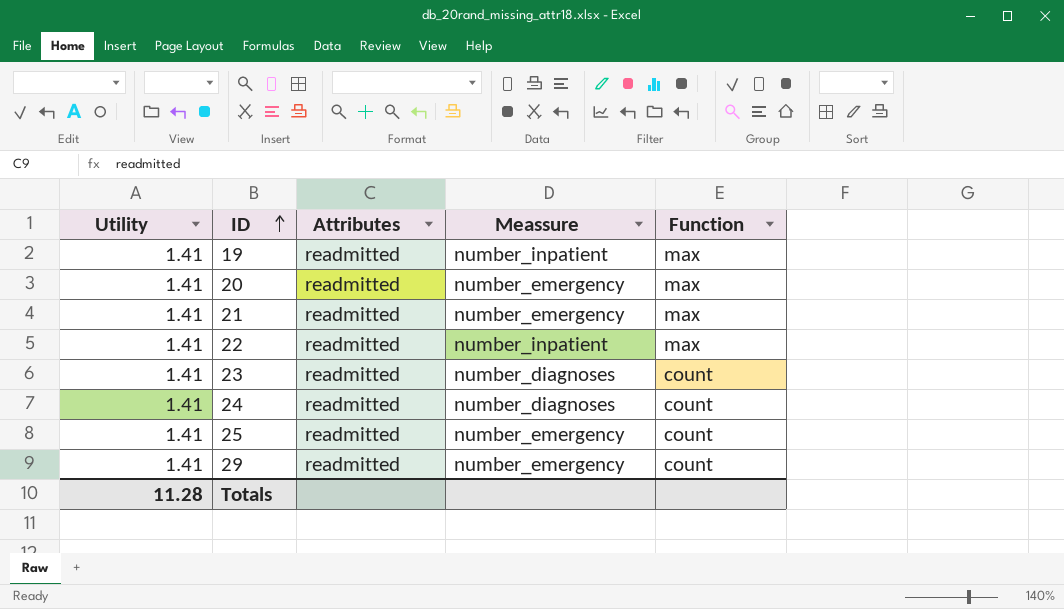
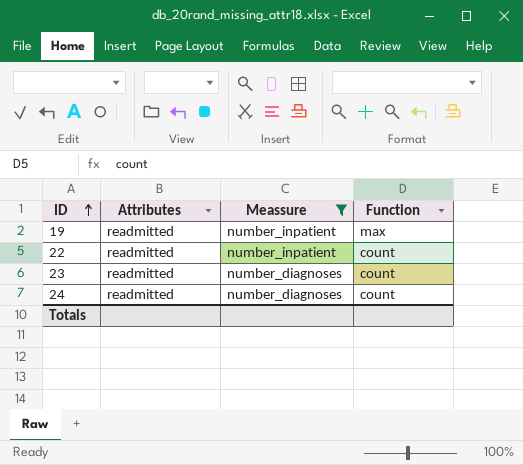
filter: none -> Meassure != number_emergency
column Utility | position: 1 -> none
22 | Function: max -> count

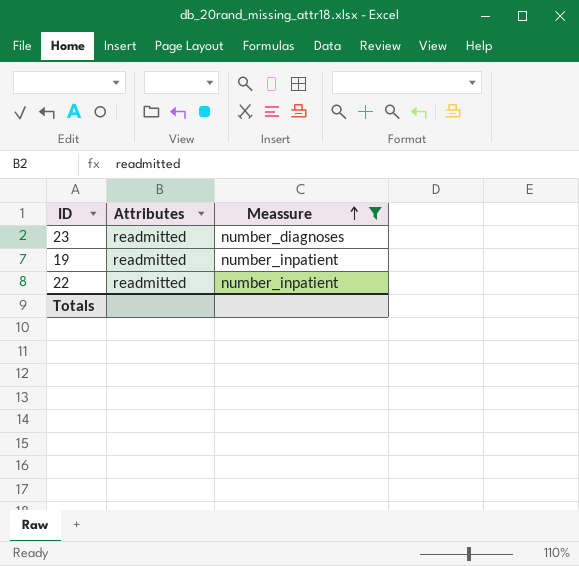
row order: ID ascending -> Meassure ascending
column Function | position: 4 -> none
row 24: readmitted | number_diagnoses | count -> none

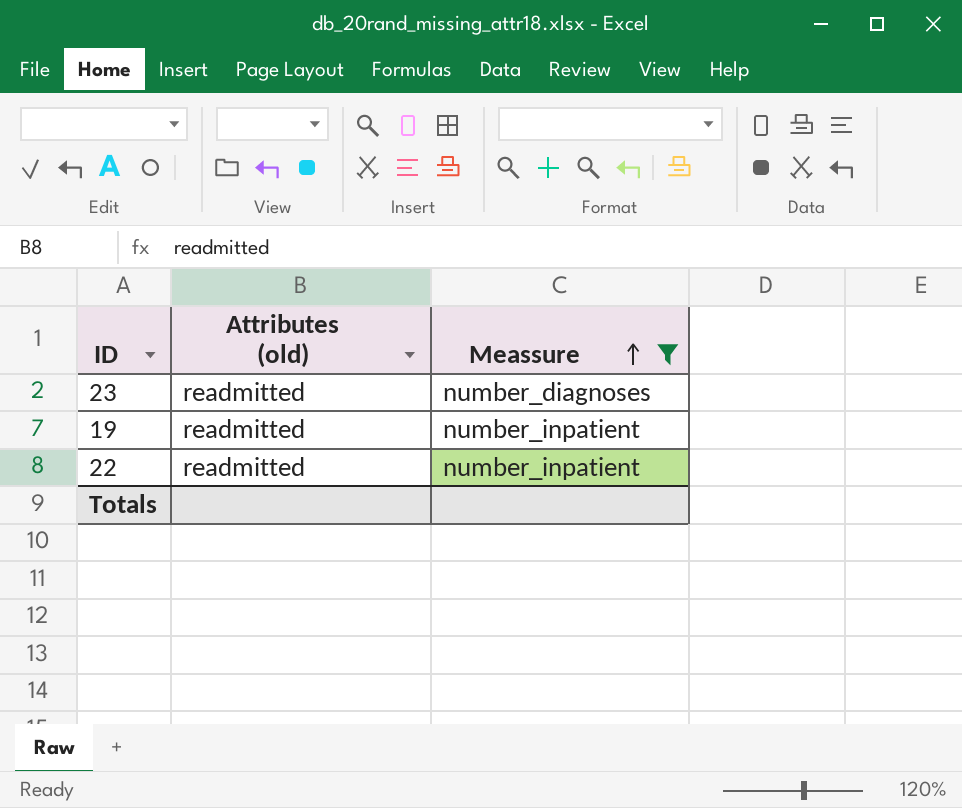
column name: Attributes -> Attributes (old)

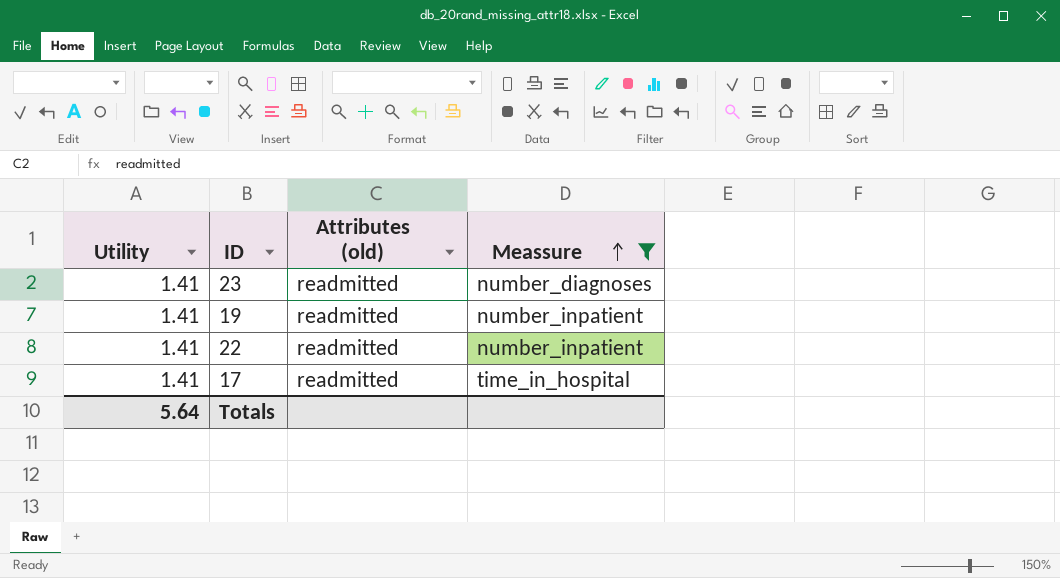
column Utility | position: none -> 1
row 17: none -> 1.41 | readmitted | time_in_hospital

